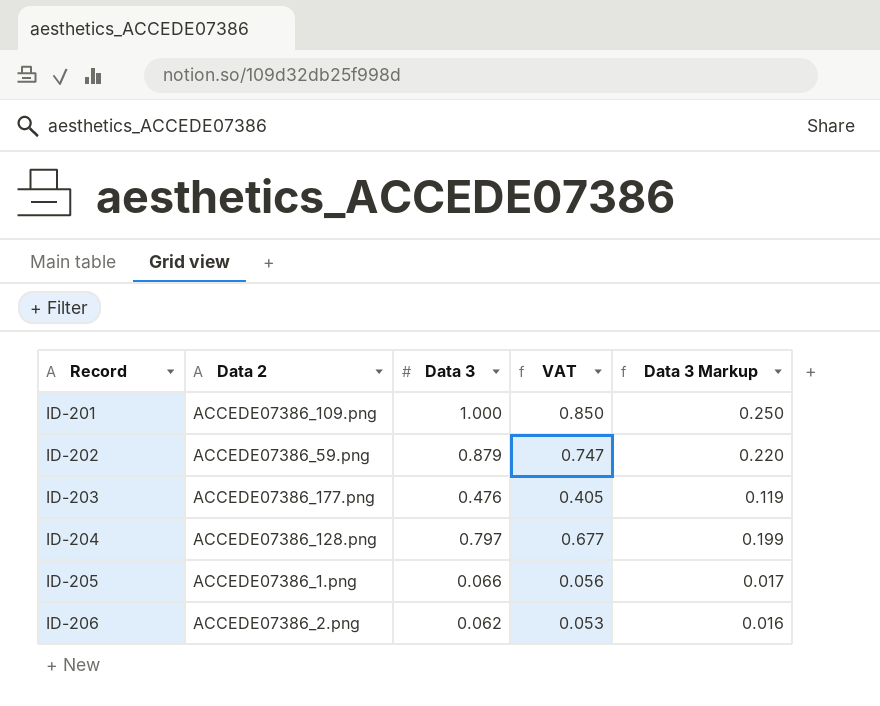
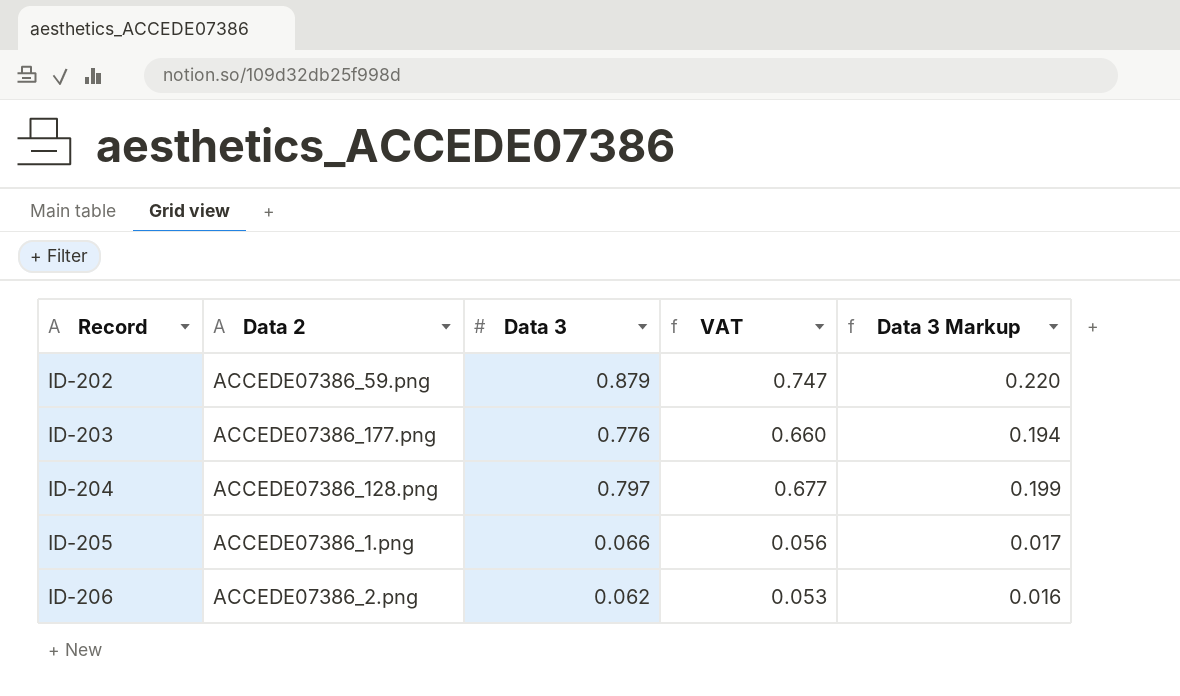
row ID-201: ACCEDE07386_109.png | 1.000 | 0.850 | 0.250 -> none
ID-203 | Data 3: 0.476 -> 0.776
ID-203 | VAT: 0.405 -> 0.660
ID-203 | Data 3 Markup: 0.119 -> 0.194

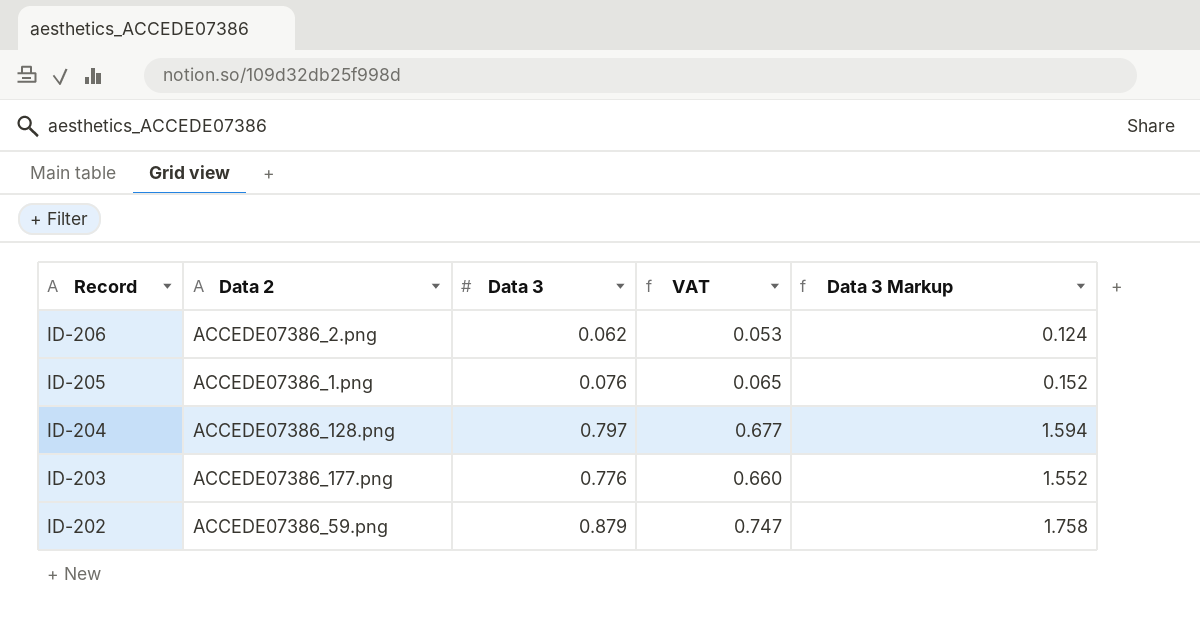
row order: Record ascending -> Record descending
column Data 3 Markup | formula: [Data 3] * 0.25 -> [Data 3] * 2
ID-205 | Data 3: 0.066 -> 0.076
ID-205 | VAT: 0.056 -> 0.065

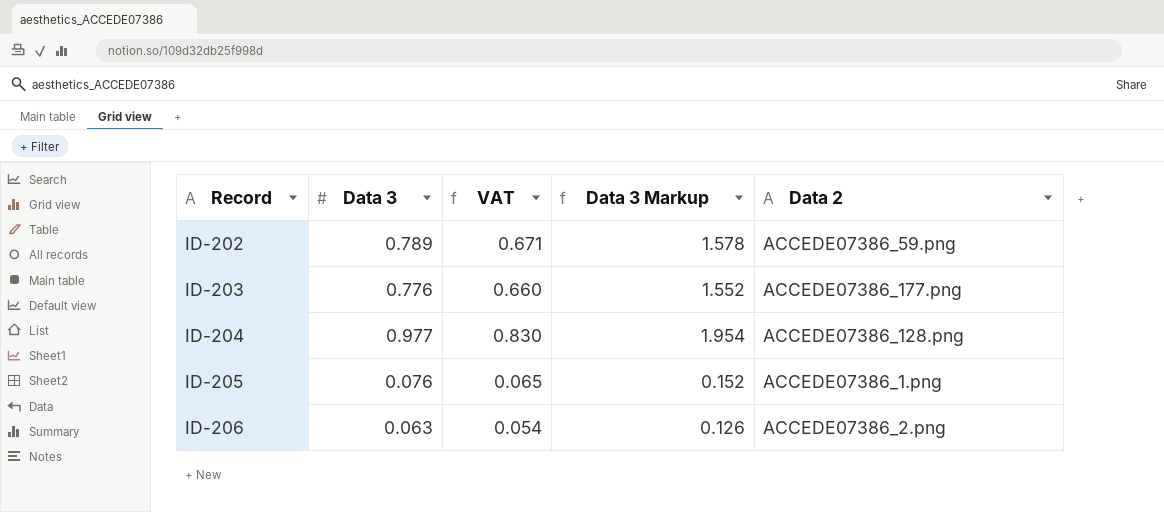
row order: Record descending -> Record ascending
column Data 2 | position: 2 -> 5
ID-202 | Data 3: 0.879 -> 0.789
ID-202 | VAT: 0.747 -> 0.671
ID-202 | Data 3 Markup: 1.758 -> 1.578
ID-204 | Data 3: 0.797 -> 0.977
ID-204 | VAT: 0.677 -> 0.830
ID-204 | Data 3 Markup: 1.594 -> 1.954
ID-206 | Data 3: 0.062 -> 0.063
ID-206 | VAT: 0.053 -> 0.054
ID-206 | Data 3 Markup: 0.124 -> 0.126

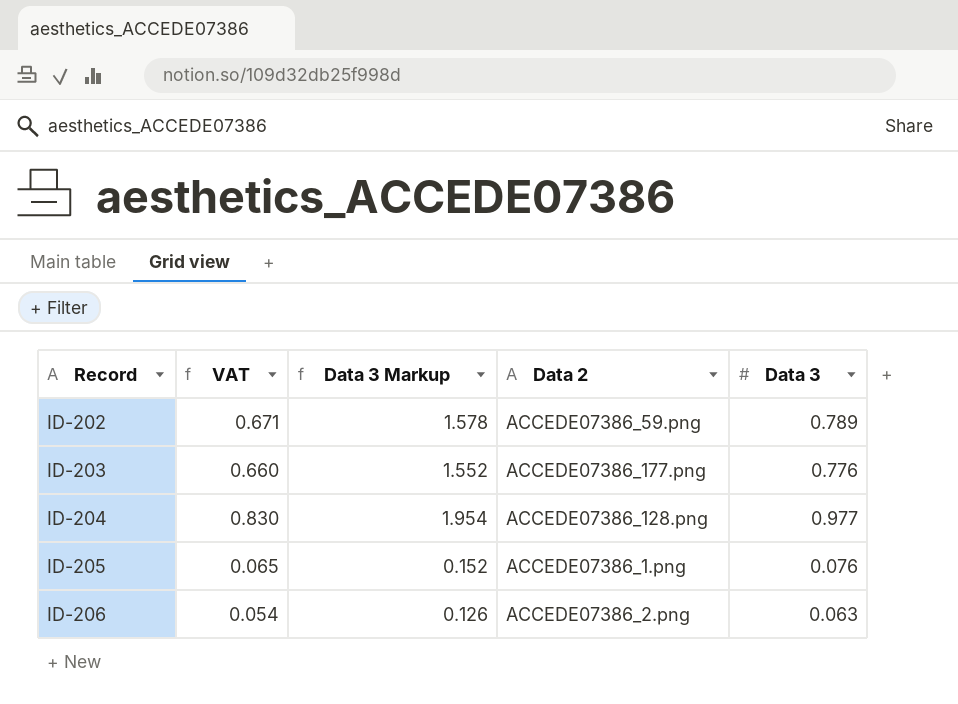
column Data 3 | position: 2 -> 5

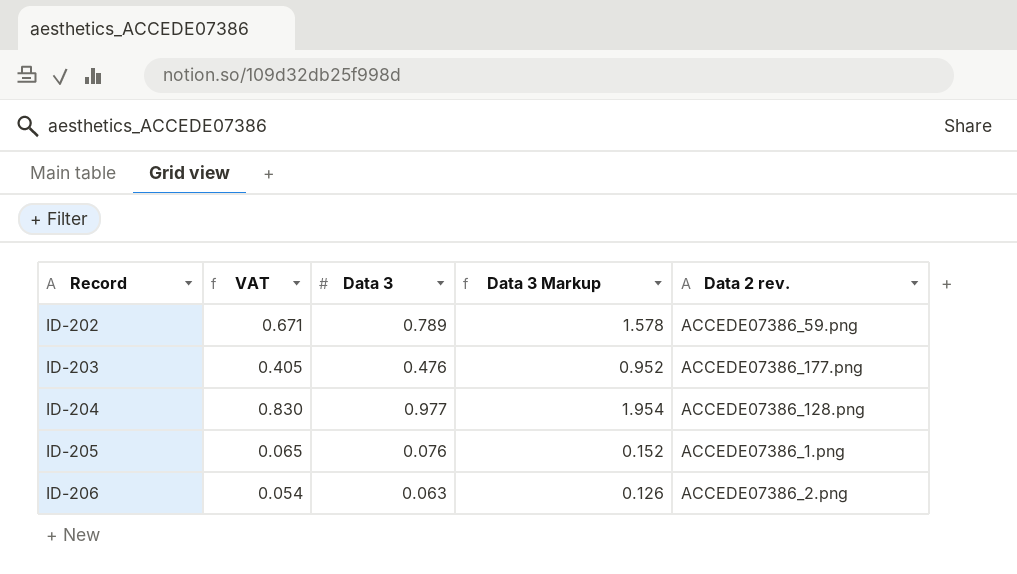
column Data 3 | position: 5 -> 3
column name: Data 2 -> Data 2 rev.
ID-203 | VAT: 0.660 -> 0.405
ID-203 | Data 3: 0.776 -> 0.476
ID-203 | Data 3 Markup: 1.552 -> 0.952

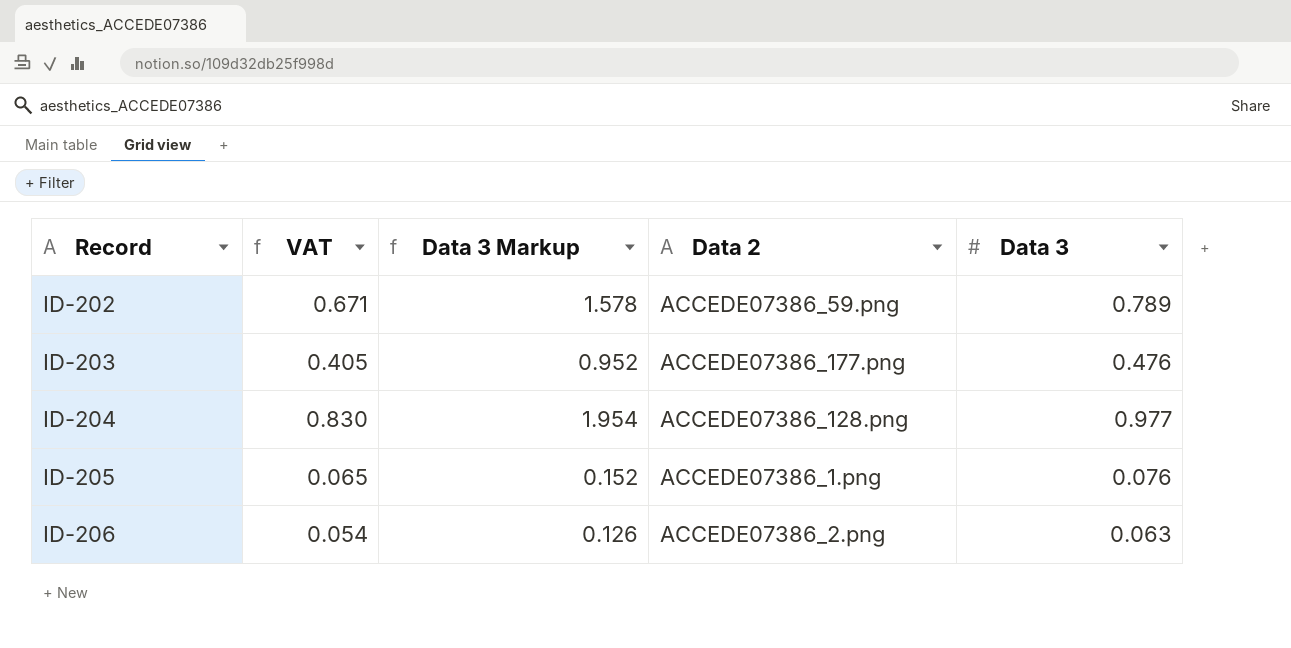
column name: Data 2 rev. -> Data 2
column Data 3 | position: 3 -> 5

